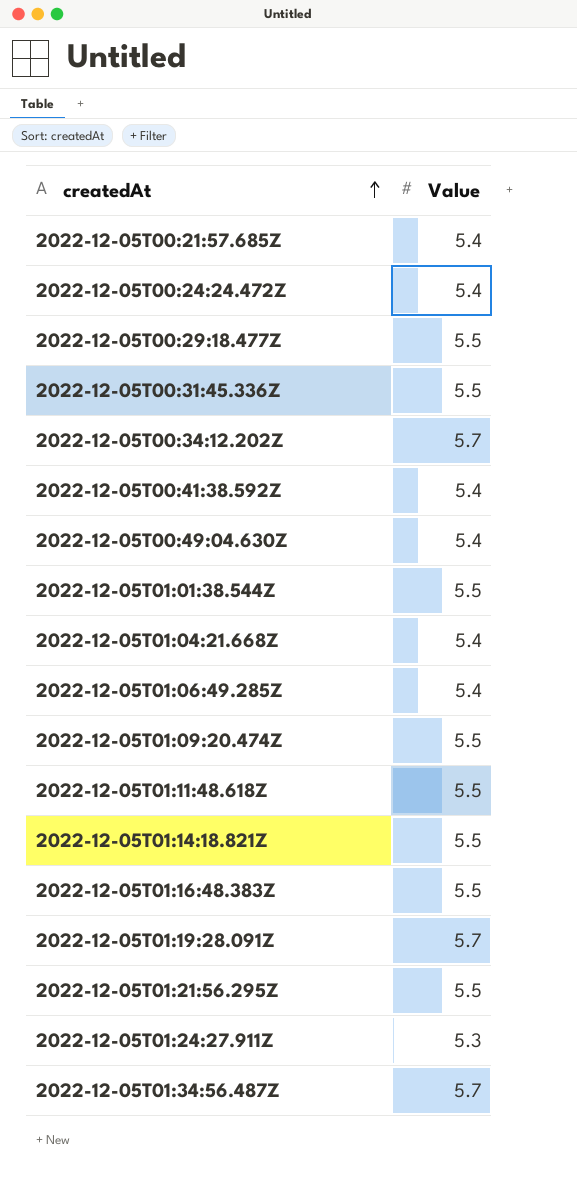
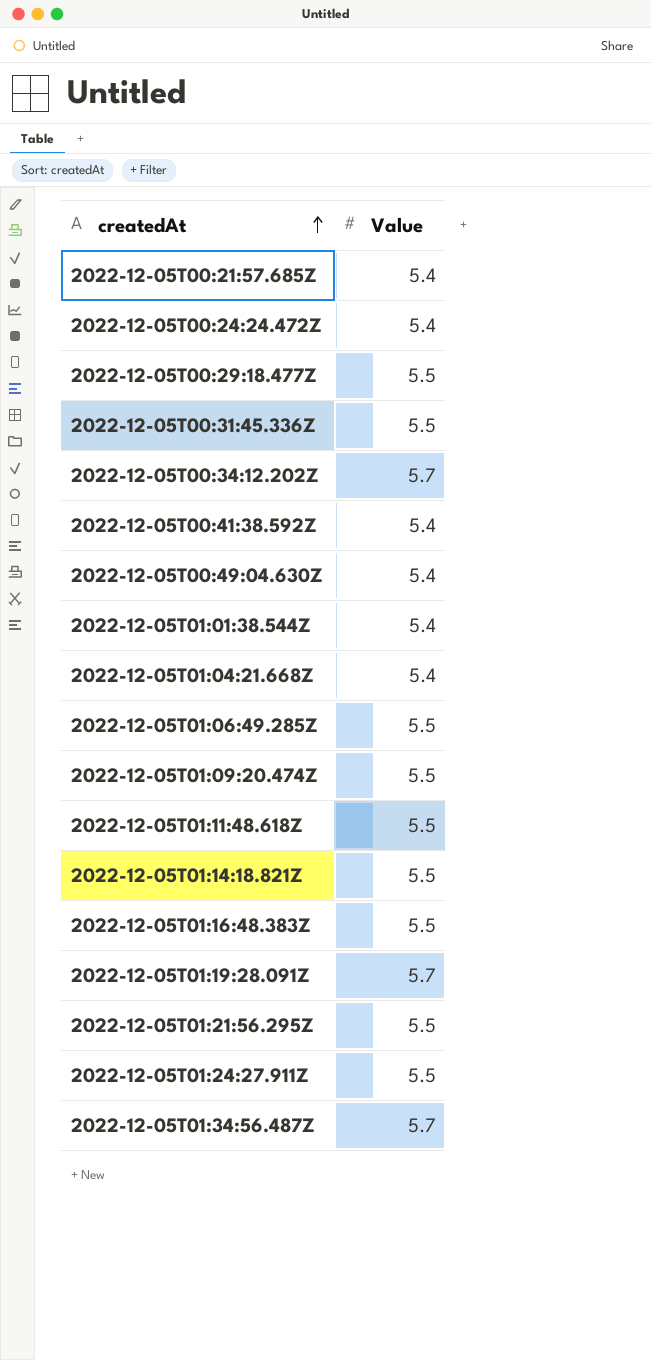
2022-12-05T01:01:38.544Z | Value: 5.5 -> 5.4
2022-12-05T01:06:49.285Z | Value: 5.4 -> 5.5
2022-12-05T01:24:27.911Z | Value: 5.3 -> 5.5

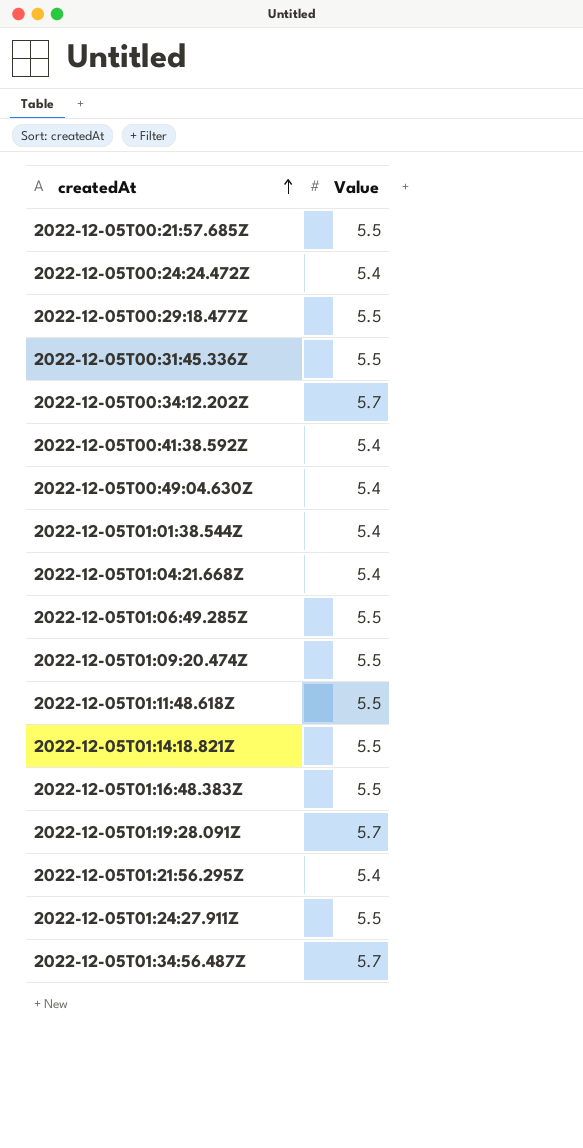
2022-12-05T00:21:57.685Z | Value: 5.4 -> 5.5
2022-12-05T01:21:56.295Z | Value: 5.5 -> 5.4

